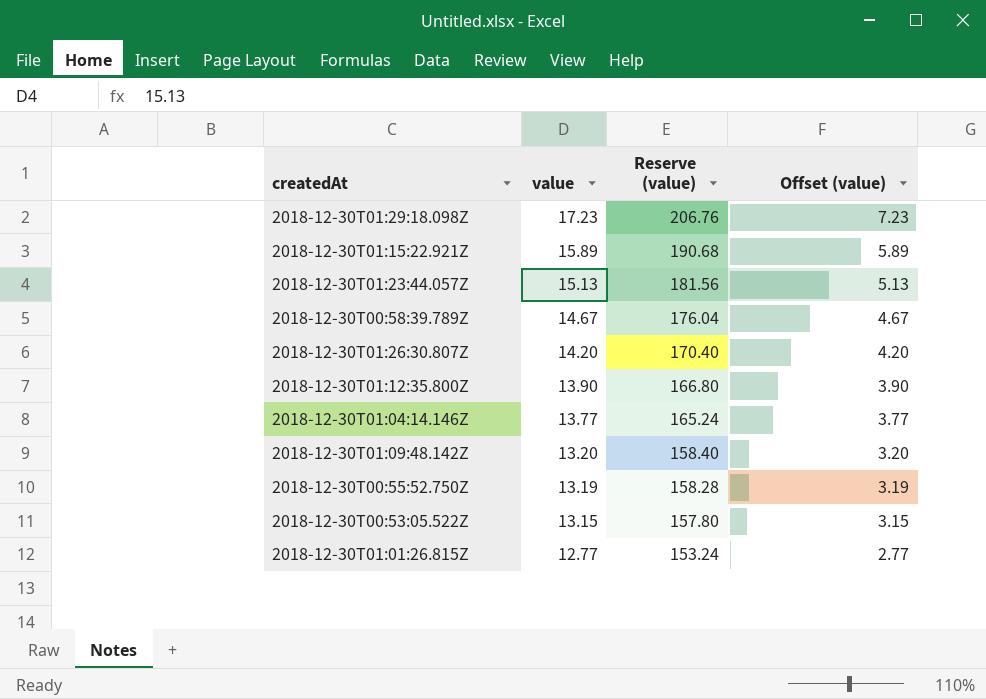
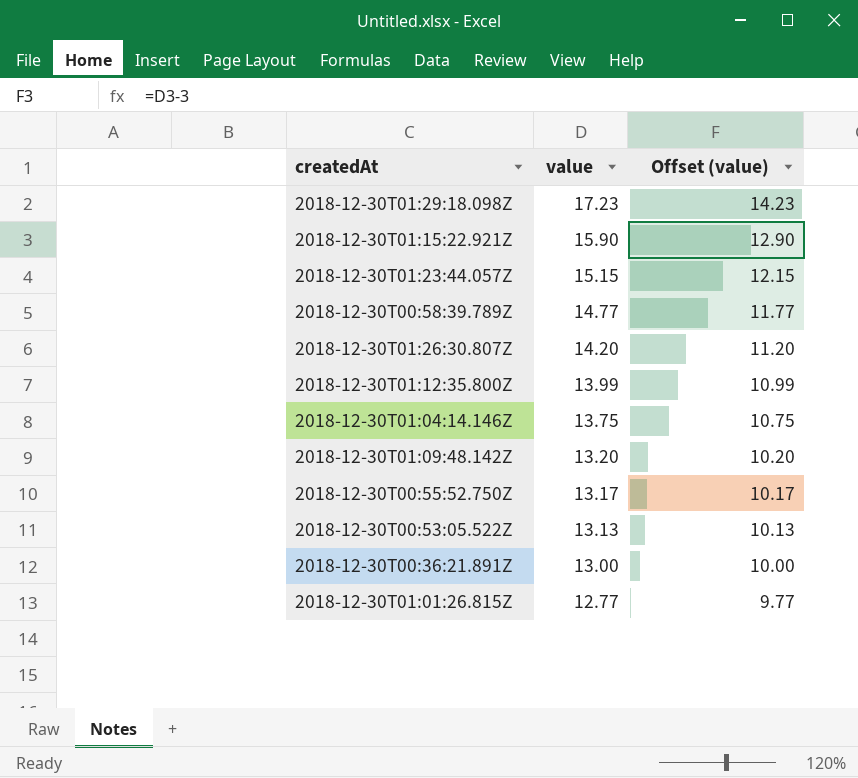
column Reserve (value) | formula: [value] * 12 -> none
column Offset (value) | formula: [value] - 10 -> [value] - 3
2018-12-30T01:15:22.921Z | value: 15.89 -> 15.90
2018-12-30T01:23:44.057Z | value: 15.13 -> 15.15
2018-12-30T00:58:39.789Z | value: 14.67 -> 14.77
2018-12-30T01:12:35.800Z | value: 13.90 -> 13.99
2018-12-30T01:04:14.146Z | value: 13.77 -> 13.75
2018-12-30T00:55:52.750Z | value: 13.19 -> 13.17
2018-12-30T00:53:05.522Z | value: 13.15 -> 13.13
row 2018-12-30T00:36:21.891Z: none -> 13.00 | 10.00

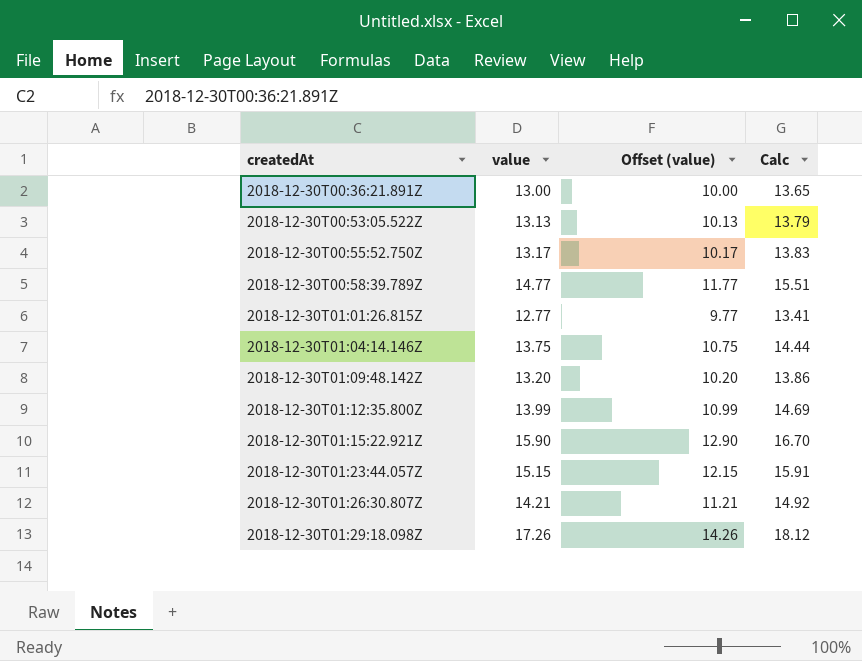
row order: value descending -> createdAt ascending
column Calc | formula: none -> [value] * 1.05
2018-12-30T01:26:30.807Z | value: 14.20 -> 14.21
2018-12-30T01:26:30.807Z | Offset (value): 11.20 -> 11.21
2018-12-30T01:29:18.098Z | value: 17.23 -> 17.26
2018-12-30T01:29:18.098Z | Offset (value): 14.23 -> 14.26

